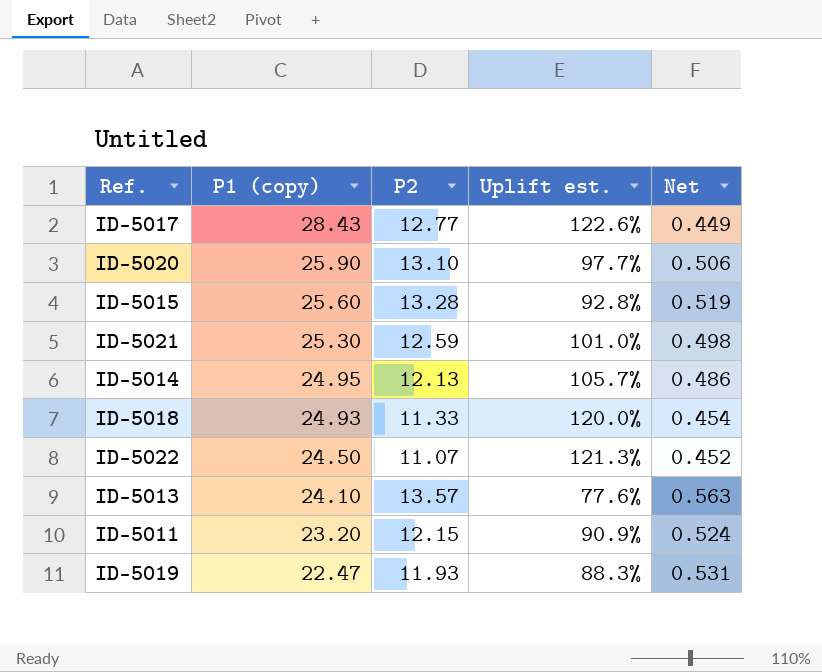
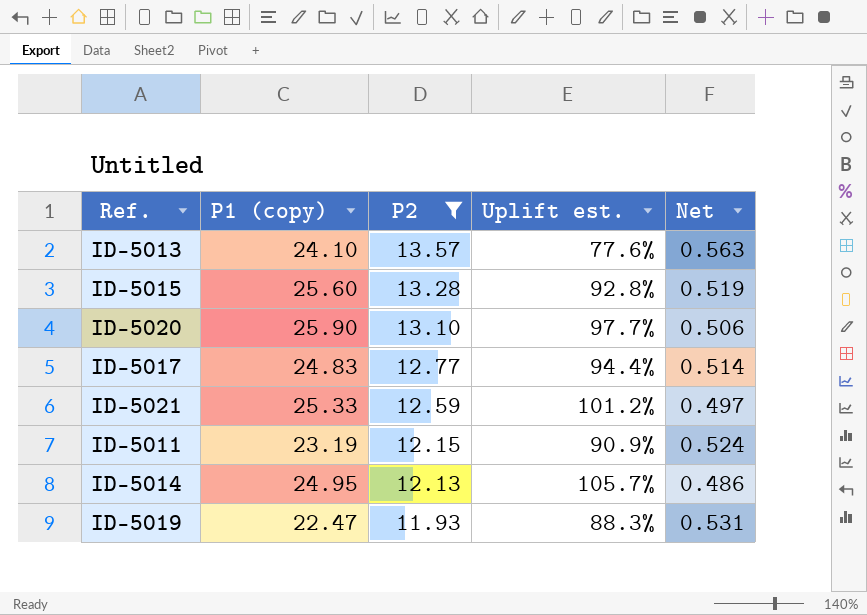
filter: none -> P2 >= 11.93
row order: P1 (copy) descending -> P2 descending
ID-5017 | P1 (copy): 28.43 -> 24.83
ID-5017 | Uplift est.: 122.6% -> 94.4%
ID-5017 | Net: 0.449 -> 0.514
ID-5021 | P1 (copy): 25.30 -> 25.33
ID-5021 | Uplift est.: 101.0% -> 101.2%
ID-5021 | Net: 0.498 -> 0.497
ID-5011 | P1 (copy): 23.20 -> 23.19

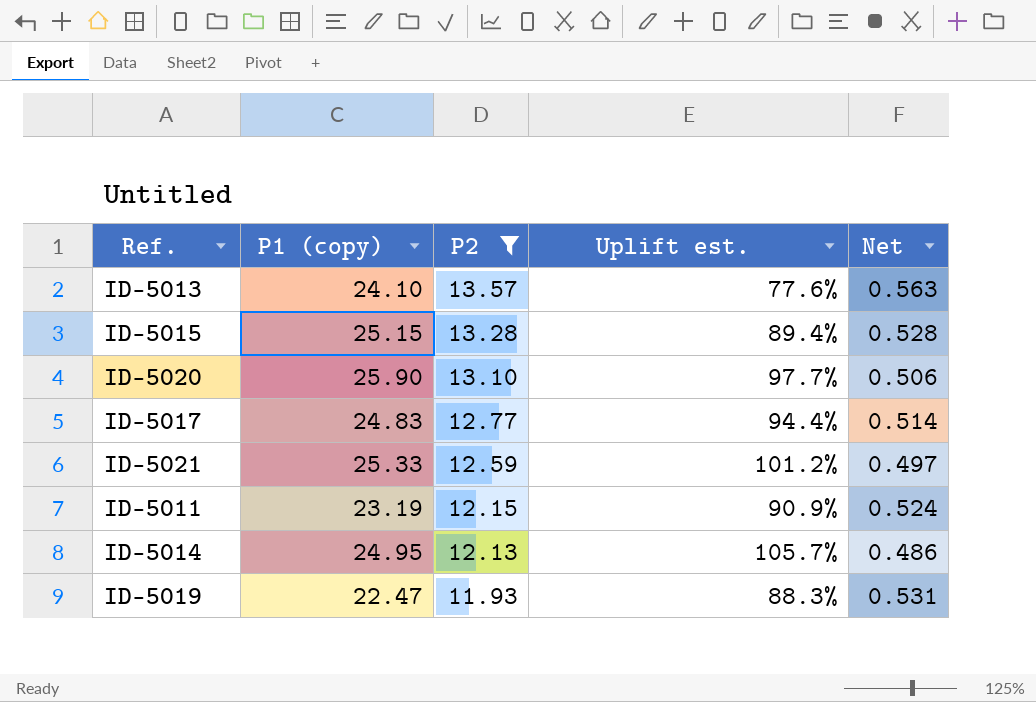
ID-5015 | P1 (copy): 25.60 -> 25.15
ID-5015 | Uplift est.: 92.8% -> 89.4%
ID-5015 | Net: 0.519 -> 0.528

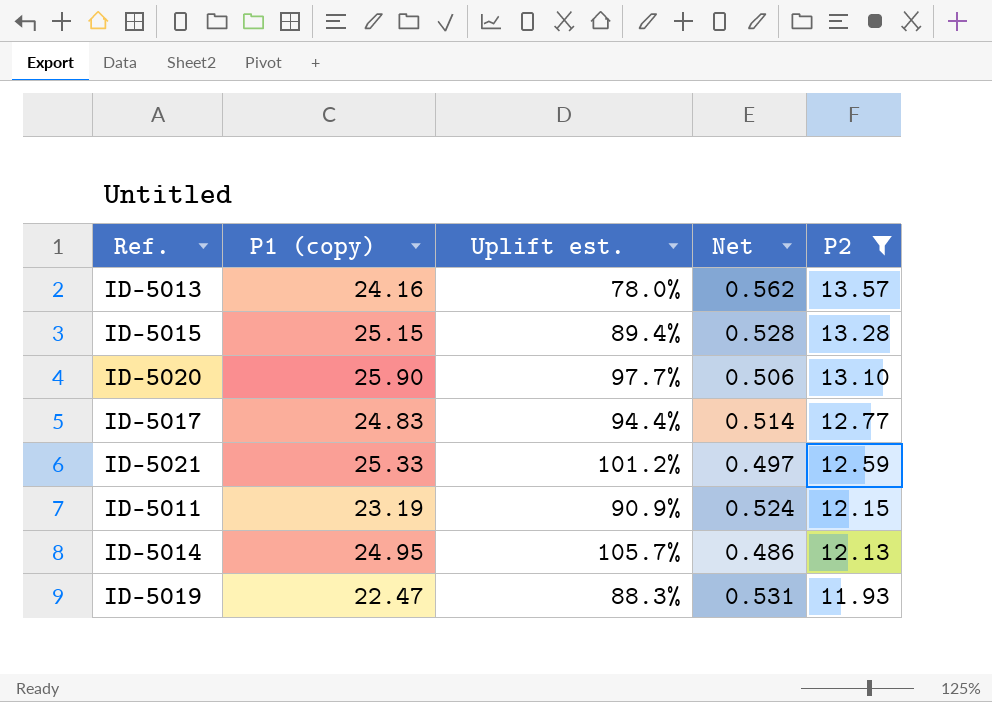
column P2 | position: 3 -> 5
ID-5013 | P1 (copy): 24.10 -> 24.16
ID-5013 | Uplift est.: 77.6% -> 78.0%
ID-5013 | Net: 0.563 -> 0.562

